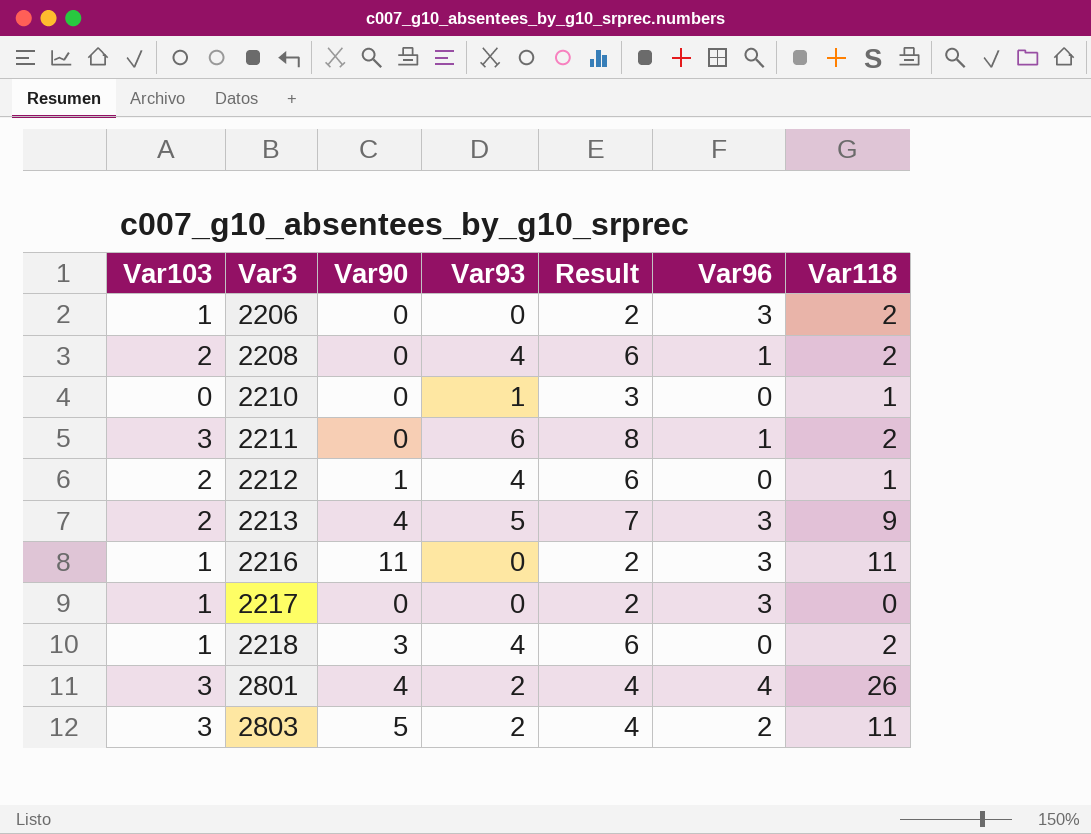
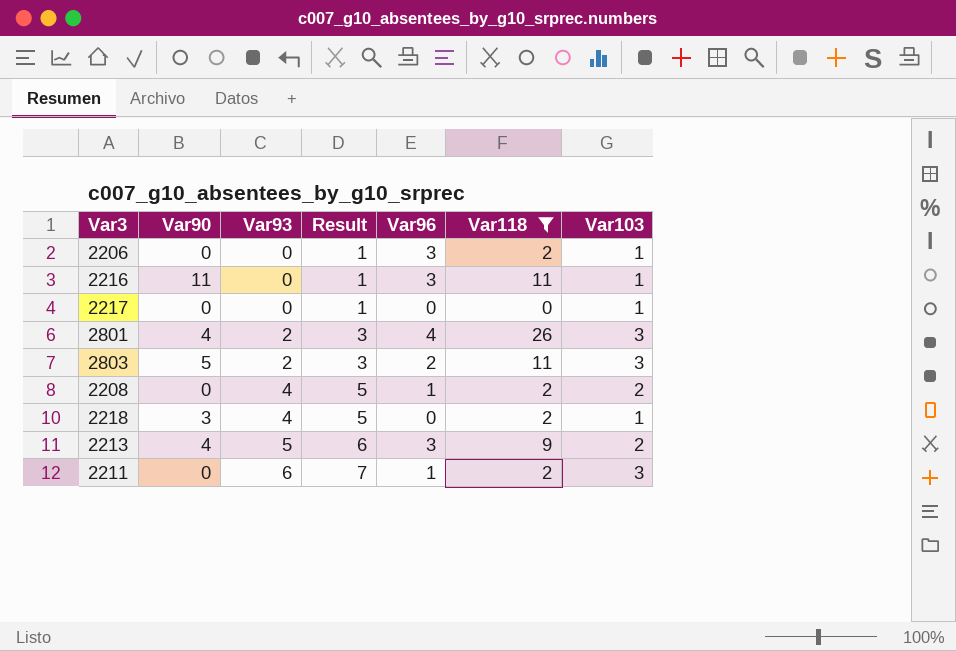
filter: none -> Var118 != 1
row order: Var3 ascending -> Var93 ascending
column Result | formula: [Var93] + 2 -> [Var93] + 1
column Var103 | position: 1 -> 7
2217 | Var96: 3 -> 0

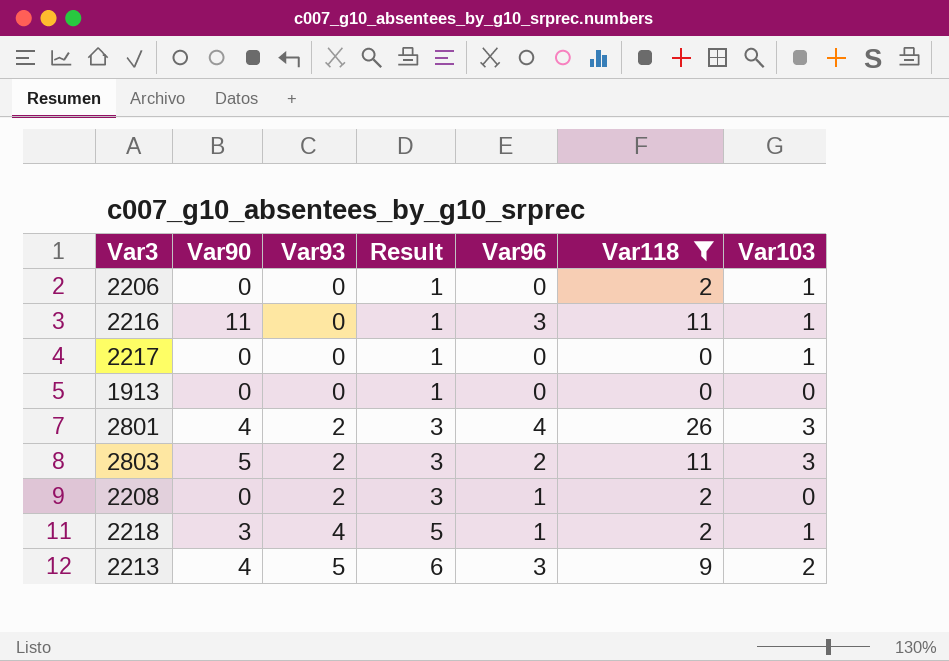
row 2211: 0 | 6 | 7 | 1 | 2 | 3 -> none
2206 | Var96: 3 -> 0
row 1913: none -> 0 | 0 | 1 | 0 | 0 | 0
2208 | Var93: 4 -> 2
2208 | Result: 5 -> 3
2208 | Var103: 2 -> 0
2218 | Var96: 0 -> 1

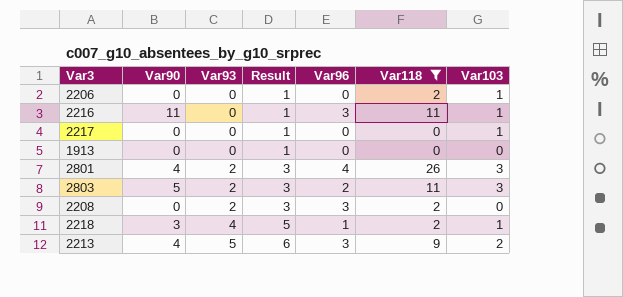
2208 | Var96: 1 -> 3

